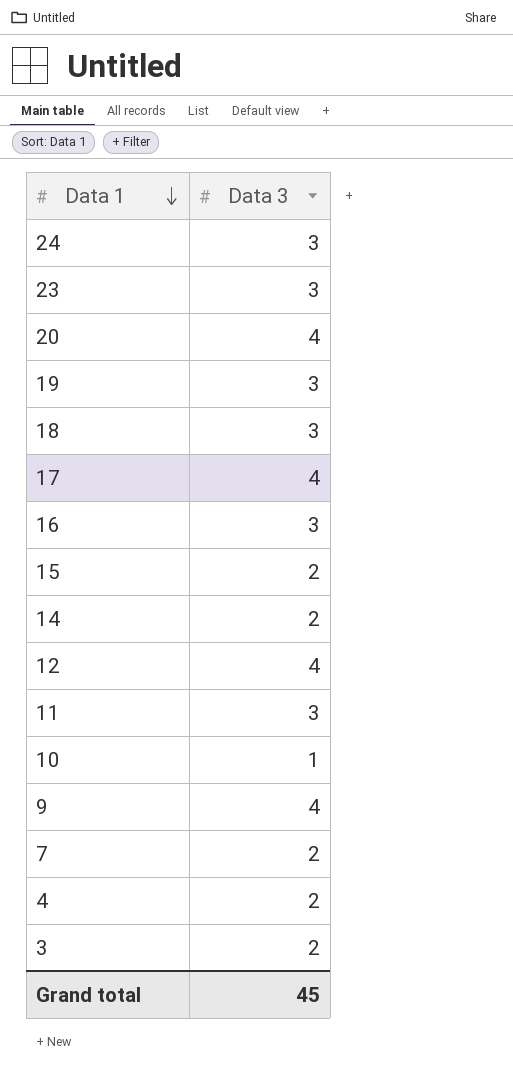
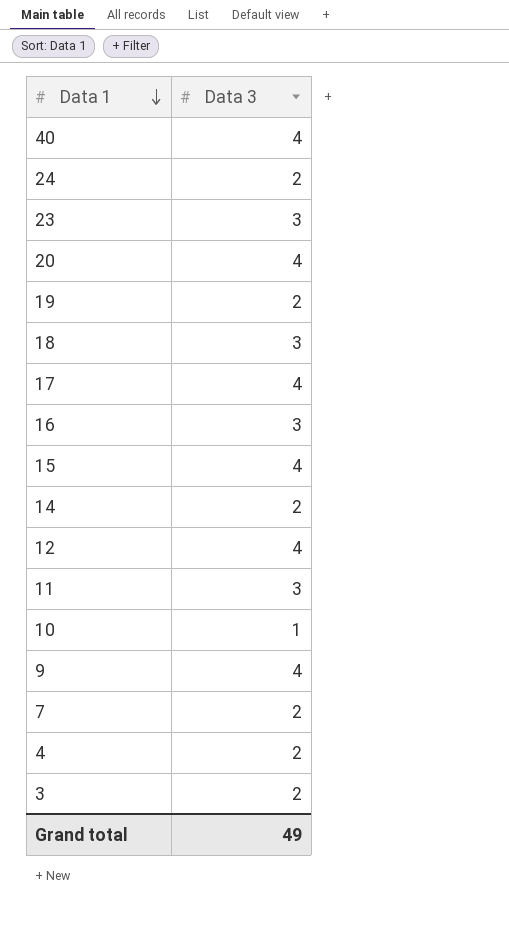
row 40: none -> 4
24 | Data 3: 3 -> 2
19 | Data 3: 3 -> 2
15 | Data 3: 2 -> 4
Grand total | Data 3: 45 -> 49

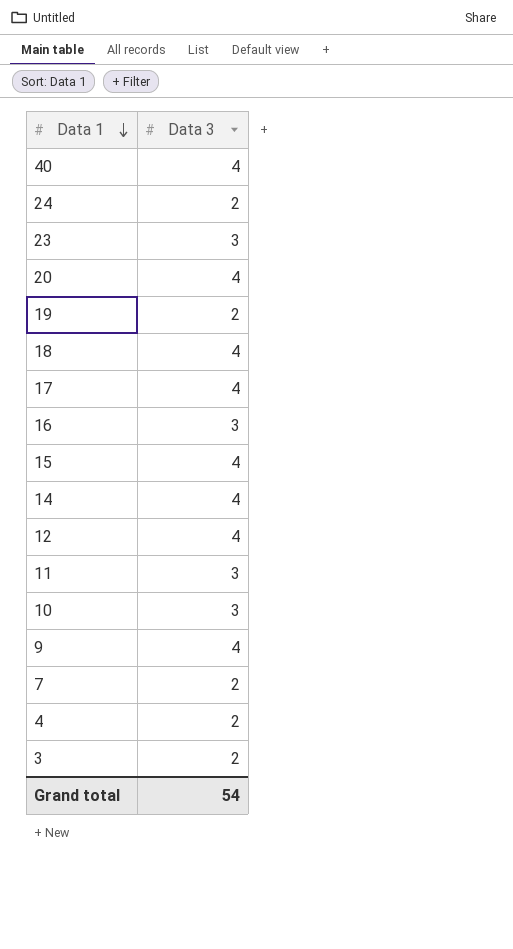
18 | Data 3: 3 -> 4
14 | Data 3: 2 -> 4
10 | Data 3: 1 -> 3
Grand total | Data 3: 49 -> 54

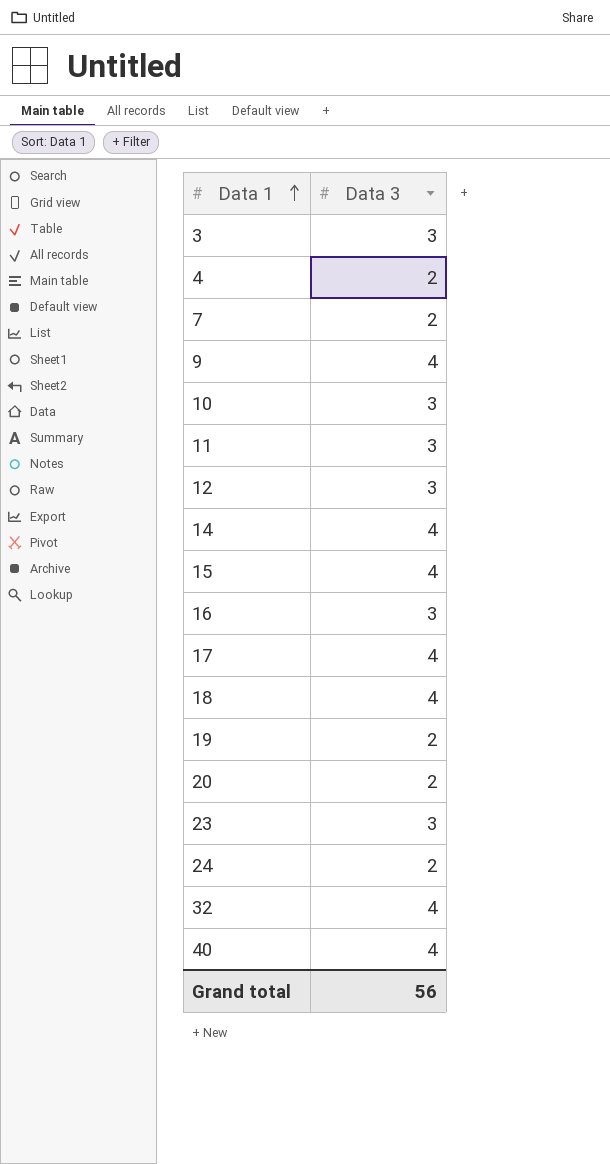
row order: Data 1 descending -> Data 1 ascending
3 | Data 3: 2 -> 3
12 | Data 3: 4 -> 3
20 | Data 3: 4 -> 2
row 32: none -> 4
Grand total | Data 3: 54 -> 56

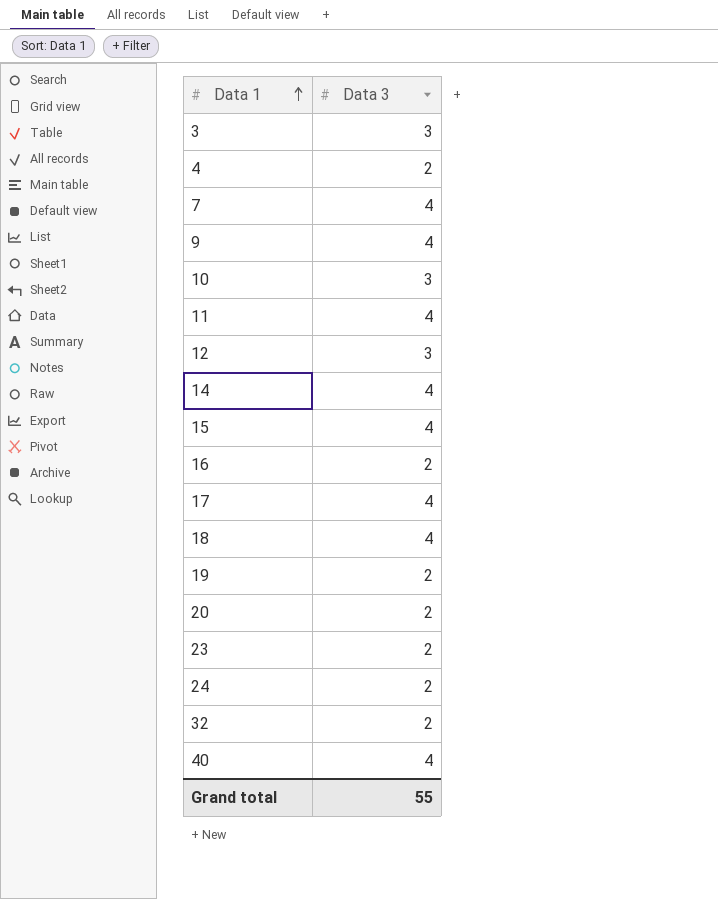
7 | Data 3: 2 -> 4
11 | Data 3: 3 -> 4
16 | Data 3: 3 -> 2
23 | Data 3: 3 -> 2
32 | Data 3: 4 -> 2
Grand total | Data 3: 56 -> 55

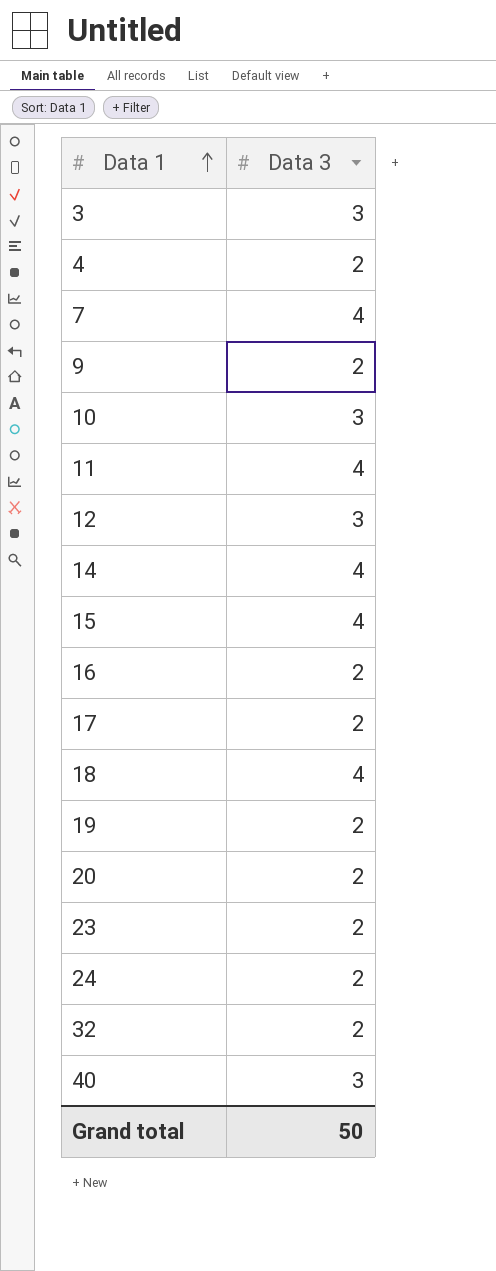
9 | Data 3: 4 -> 2
17 | Data 3: 4 -> 2
40 | Data 3: 4 -> 3
Grand total | Data 3: 55 -> 50

